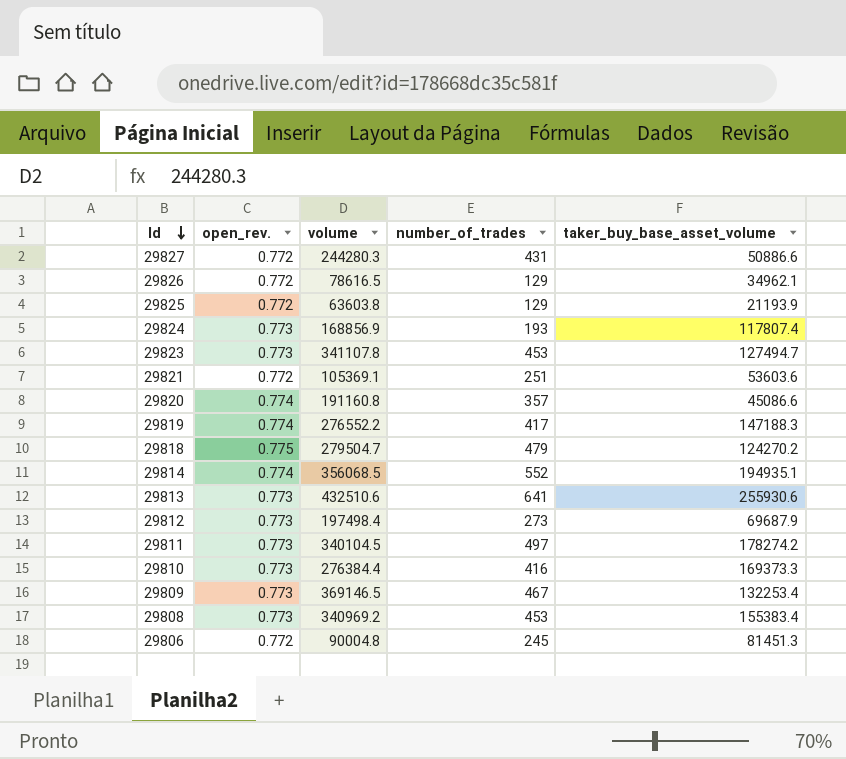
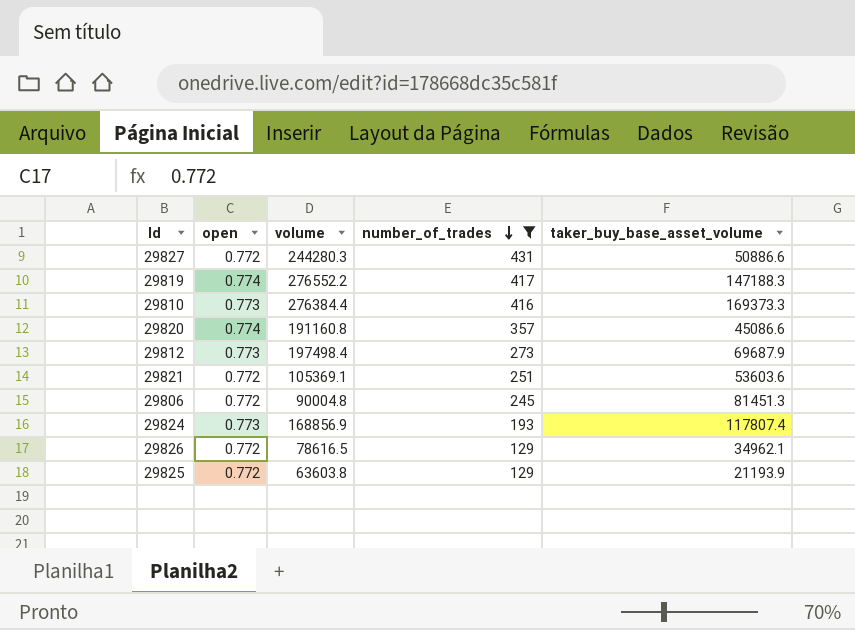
filter: none -> number_of_trades <= 431
row order: Id descending -> number_of_trades descending
column name: open_rev. -> open

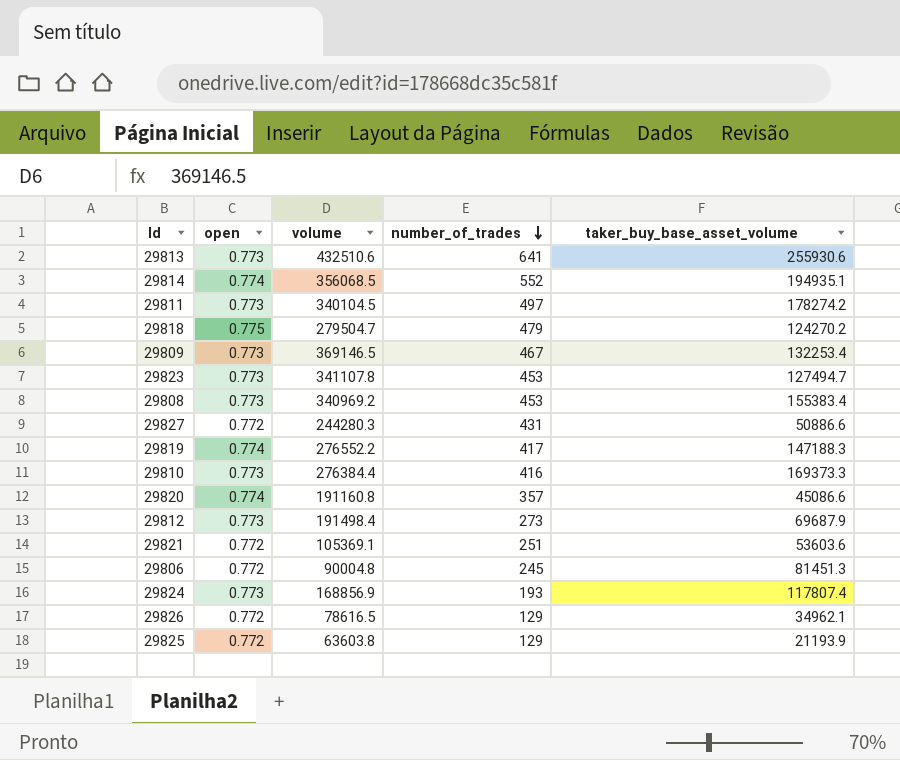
filter: number_of_trades <= 431 -> none
29812 | volume: 197498.4 -> 191498.4

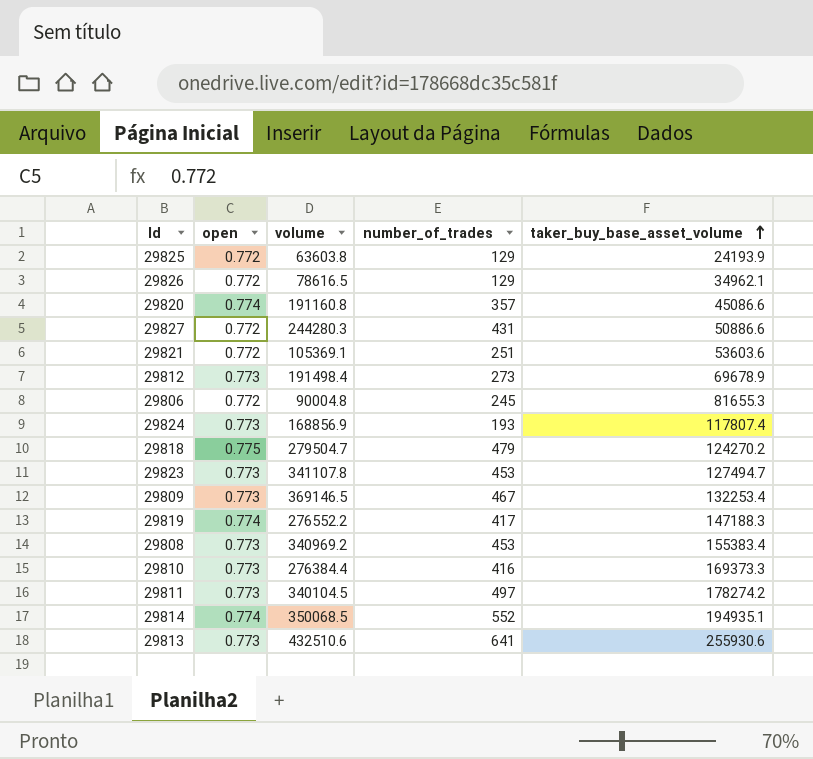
row order: number_of_trades descending -> taker_buy_base_asset_volume ascending
29825 | taker_buy_base_asset_volume: 21193.9 -> 24193.9
29812 | taker_buy_base_asset_volume: 69687.9 -> 69678.9
29806 | taker_buy_base_asset_volume: 81451.3 -> 81655.3
29814 | volume: 356068.5 -> 350068.5

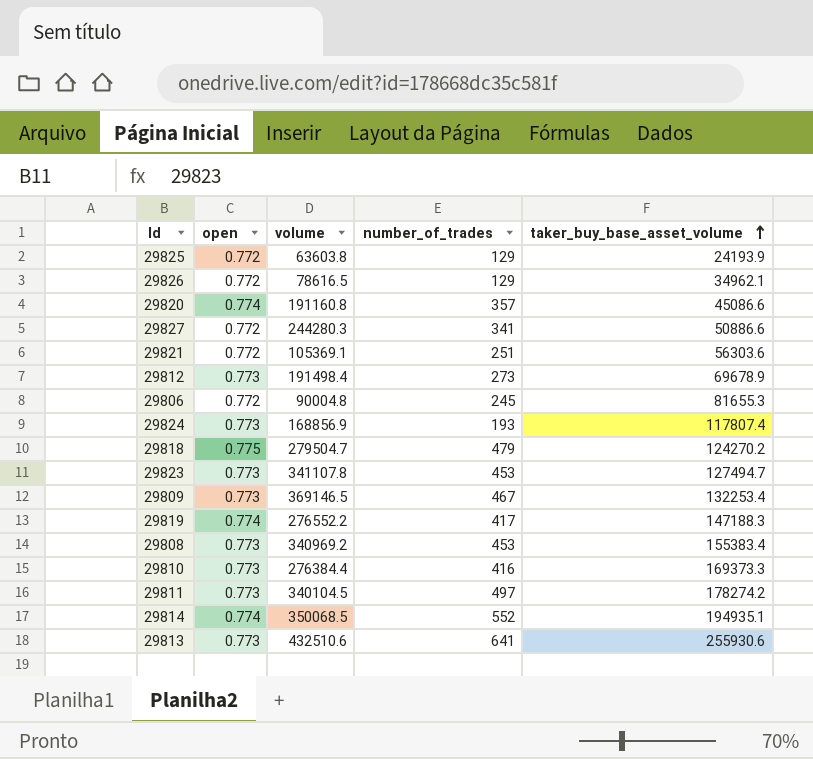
29827 | number_of_trades: 431 -> 341
29821 | taker_buy_base_asset_volume: 53603.6 -> 56303.6

